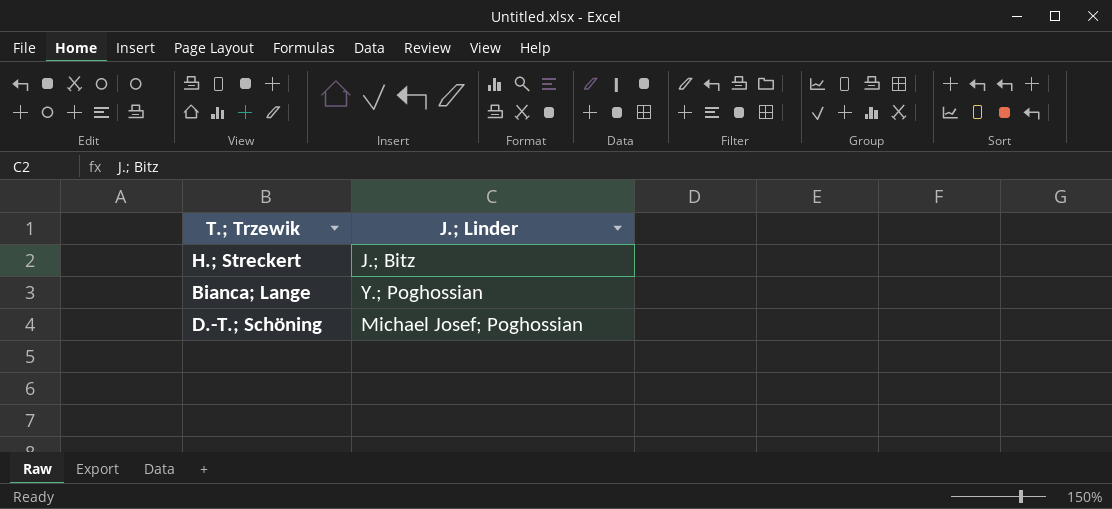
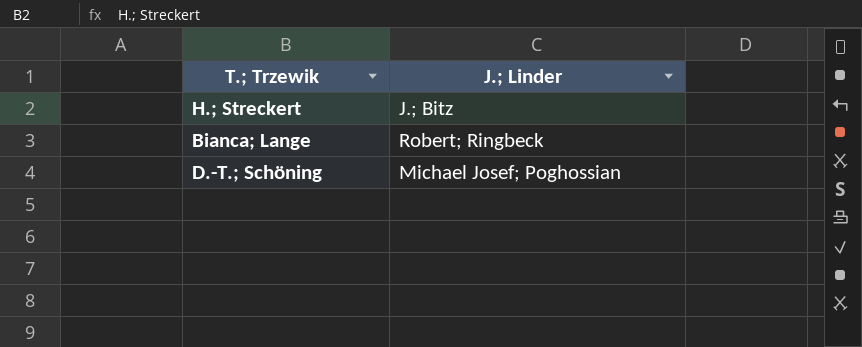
Bianca; Lange | J.; Linder: Y.; Poghossian -> Robert; Ringbeck

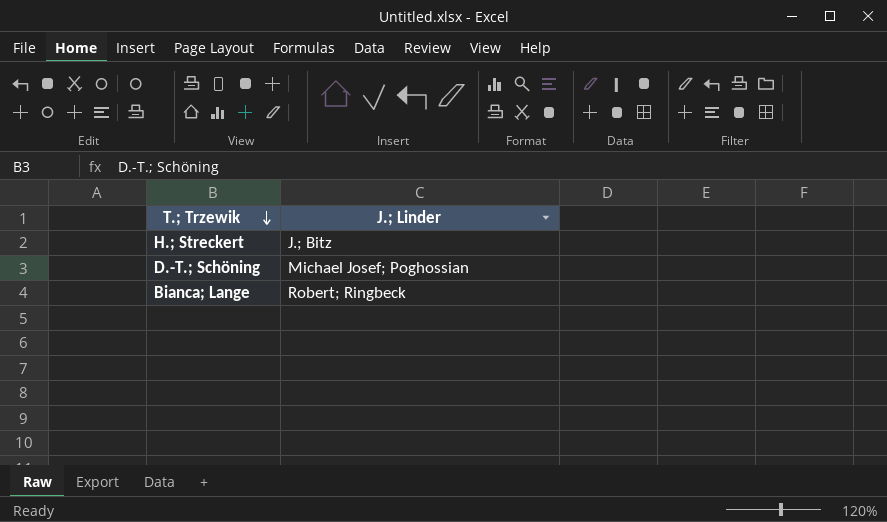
row order: none -> T.; Trzewik descending

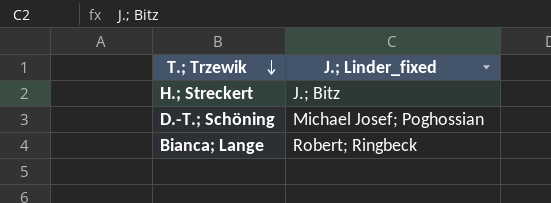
column name: J.; Linder -> J.; Linder_fixed

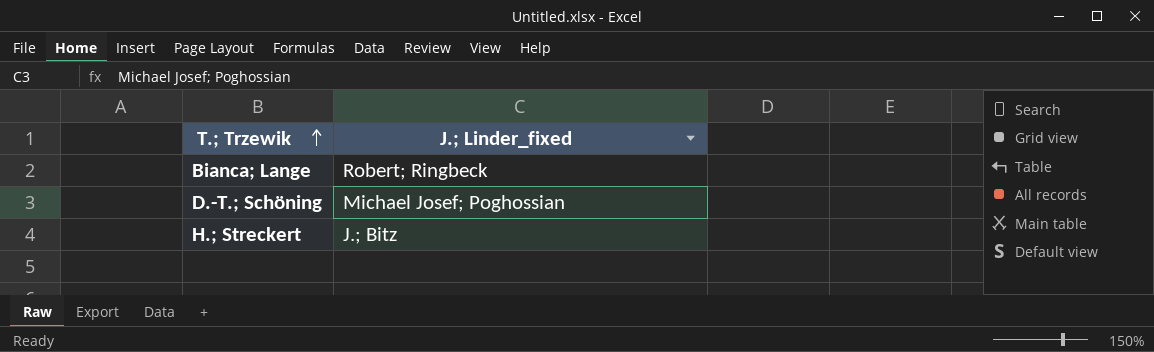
row order: T.; Trzewik descending -> T.; Trzewik ascending

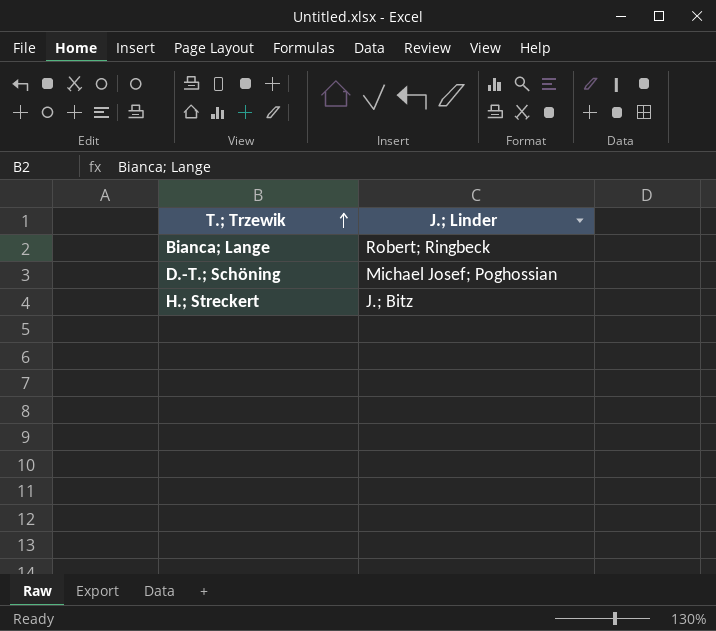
column name: J.; Linder_fixed -> J.; Linder

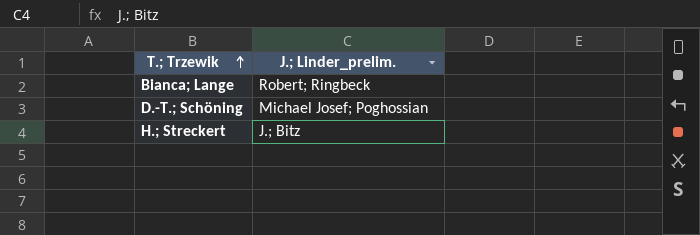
column name: J.; Linder -> J.; Linder_prelim.

